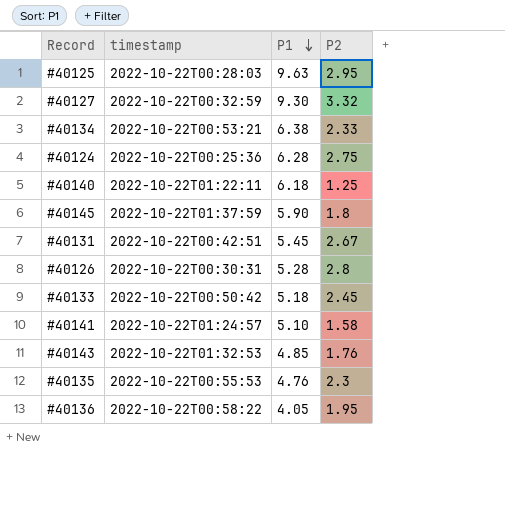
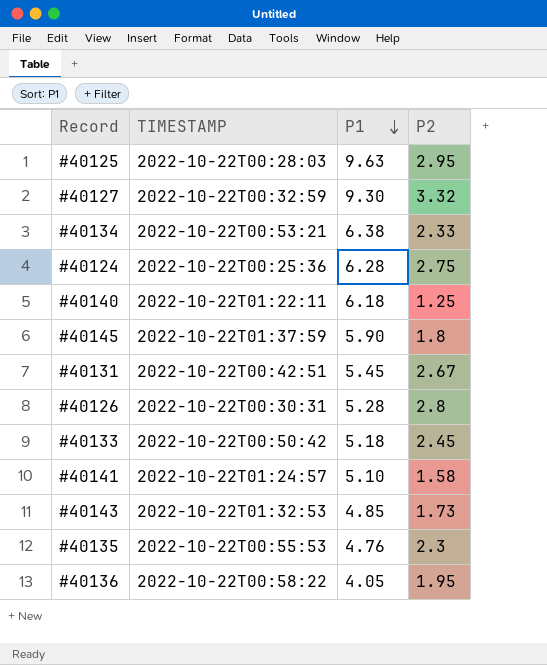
column name: timestamp -> TIMESTAMP
#40143 | P2: 1.76 -> 1.73

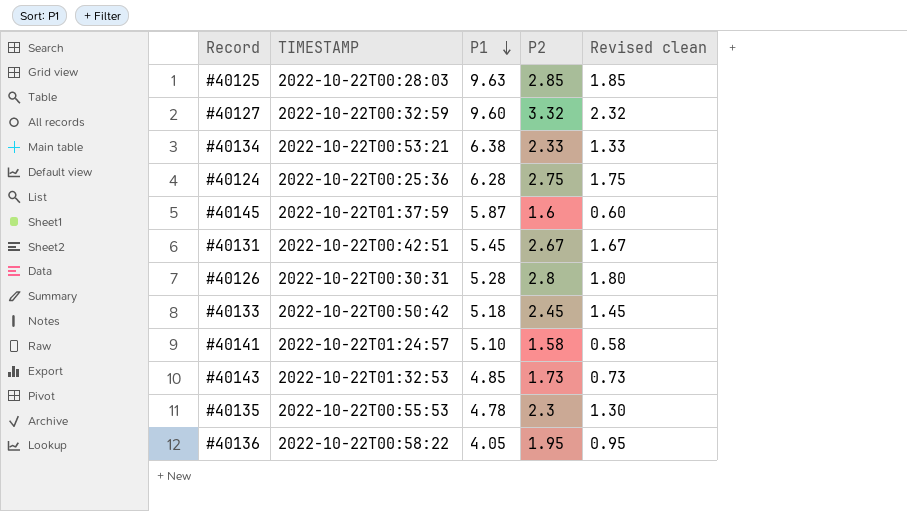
column Revised clean | formula: none -> [P2] - 1
row #40140: 2022-10-22T01:22:11 | 6.18 | 1.25 -> none
#40125 | P2: 2.95 -> 2.85
#40127 | P1: 9.30 -> 9.60
#40145 | P1: 5.90 -> 5.87
#40145 | P2: 1.8 -> 1.6
#40135 | P1: 4.76 -> 4.78

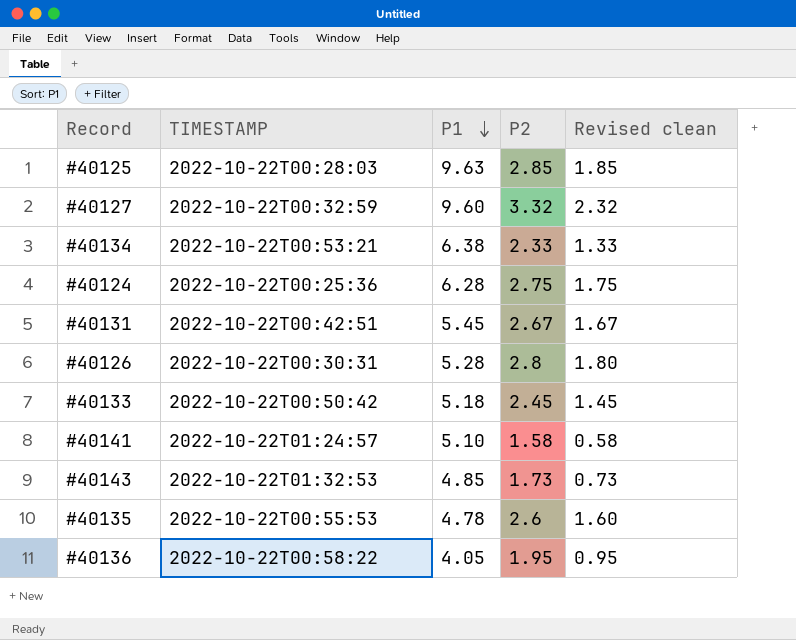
row #40145: 2022-10-22T01:37:59 | 5.87 | 1.6 | 0.60 -> none
#40135 | P2: 2.3 -> 2.6
#40135 | Revised clean: 1.30 -> 1.60

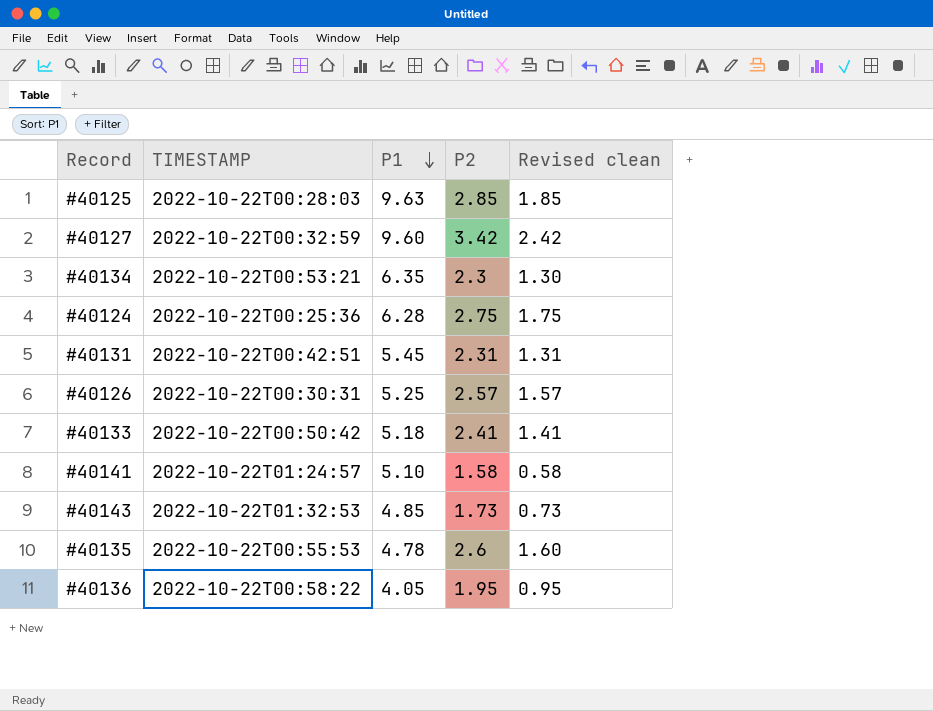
#40127 | P2: 3.32 -> 3.42
#40127 | Revised clean: 2.32 -> 2.42
#40134 | P1: 6.38 -> 6.35
#40134 | P2: 2.33 -> 2.3
#40134 | Revised clean: 1.33 -> 1.30
#40131 | P2: 2.67 -> 2.31
#40131 | Revised clean: 1.67 -> 1.31
#40126 | P1: 5.28 -> 5.25
#40126 | P2: 2.8 -> 2.57
#40126 | Revised clean: 1.80 -> 1.57
#40133 | P2: 2.45 -> 2.41
#40133 | Revised clean: 1.45 -> 1.41

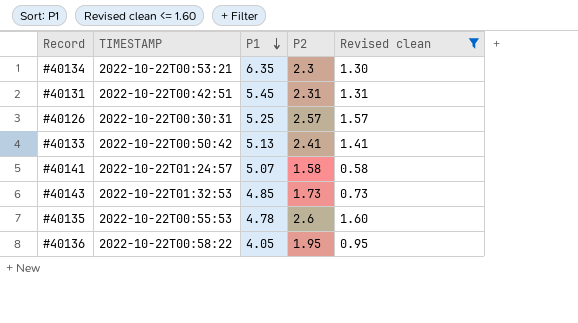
filter: none -> Revised clean <= 1.60
#40133 | P1: 5.18 -> 5.13
#40141 | P1: 5.10 -> 5.07

